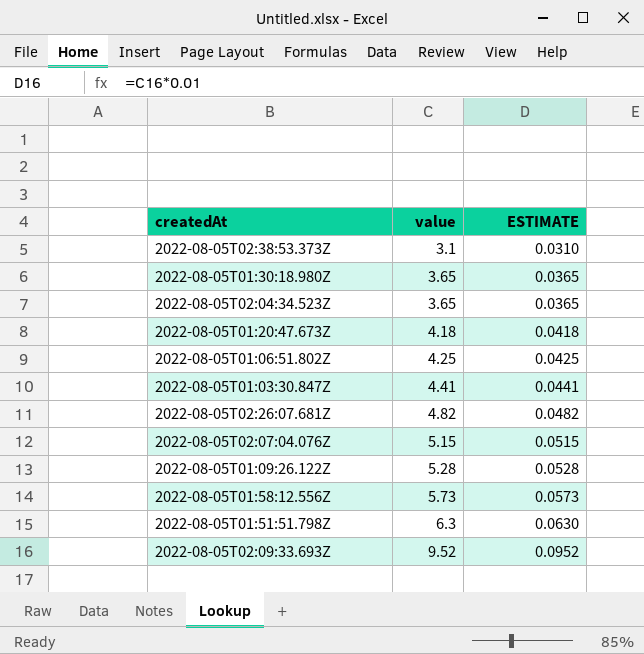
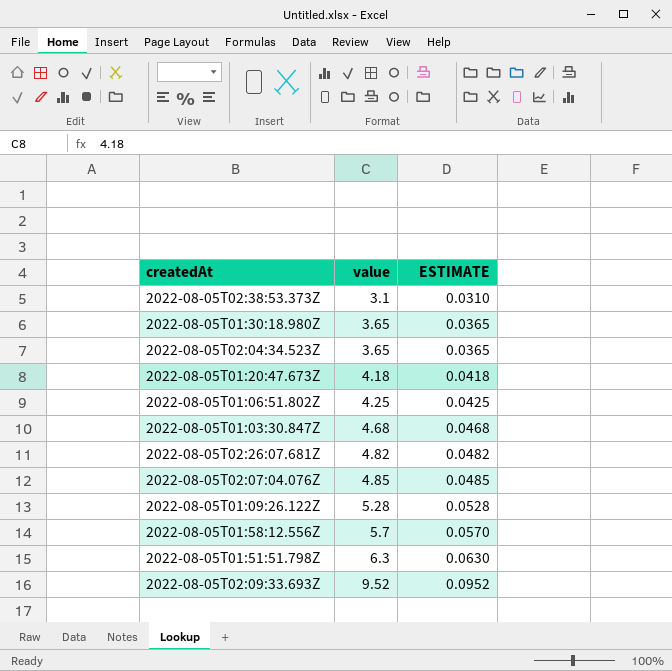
2022-08-05T01:03:30.847Z | value: 4.41 -> 4.68
2022-08-05T01:03:30.847Z | ESTIMATE: 0.0441 -> 0.0468
2022-08-05T02:07:04.076Z | value: 5.15 -> 4.85
2022-08-05T02:07:04.076Z | ESTIMATE: 0.0515 -> 0.0485
2022-08-05T01:58:12.556Z | value: 5.73 -> 5.7
2022-08-05T01:58:12.556Z | ESTIMATE: 0.0573 -> 0.0570

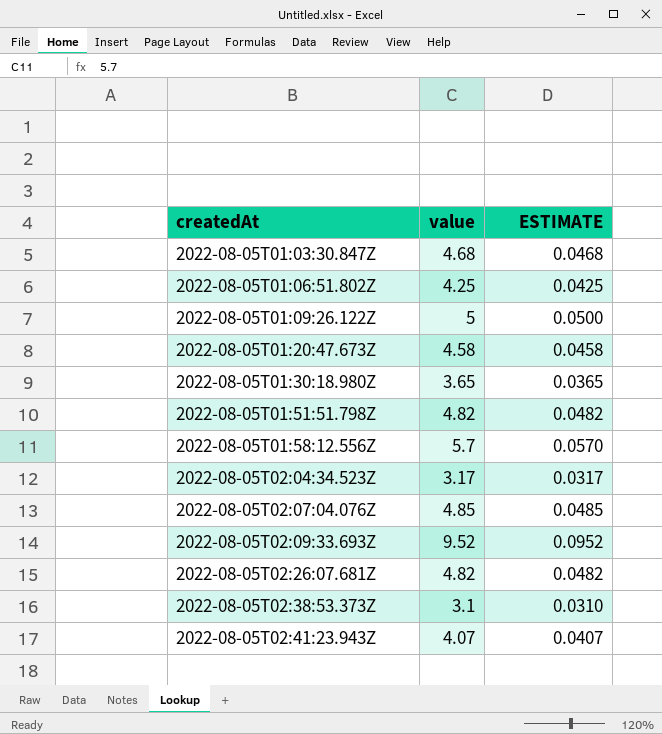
row order: value ascending -> createdAt ascending
2022-08-05T01:09:26.122Z | value: 5.28 -> 5
2022-08-05T01:09:26.122Z | ESTIMATE: 0.0528 -> 0.0500
2022-08-05T01:20:47.673Z | value: 4.18 -> 4.58
2022-08-05T01:20:47.673Z | ESTIMATE: 0.0418 -> 0.0458
2022-08-05T01:51:51.798Z | value: 6.3 -> 4.82
2022-08-05T01:51:51.798Z | ESTIMATE: 0.0630 -> 0.0482
2022-08-05T02:04:34.523Z | value: 3.65 -> 3.17
2022-08-05T02:04:34.523Z | ESTIMATE: 0.0365 -> 0.0317
row 2022-08-05T02:41:23.943Z: none -> 4.07 | 0.0407

